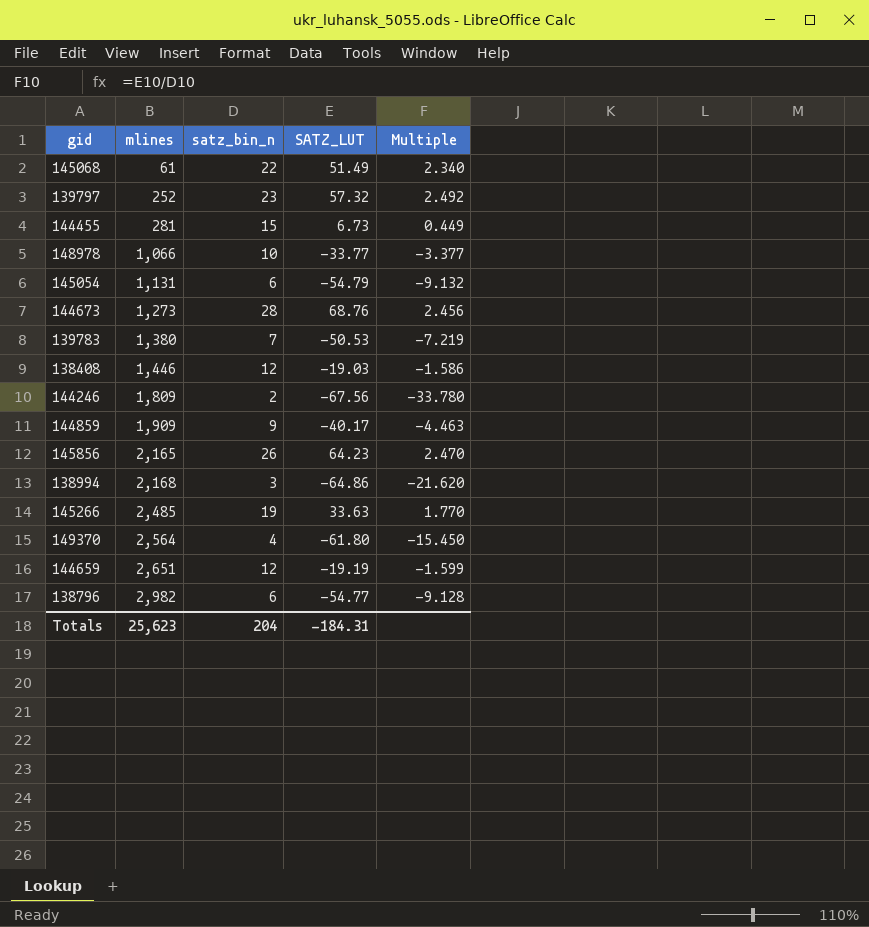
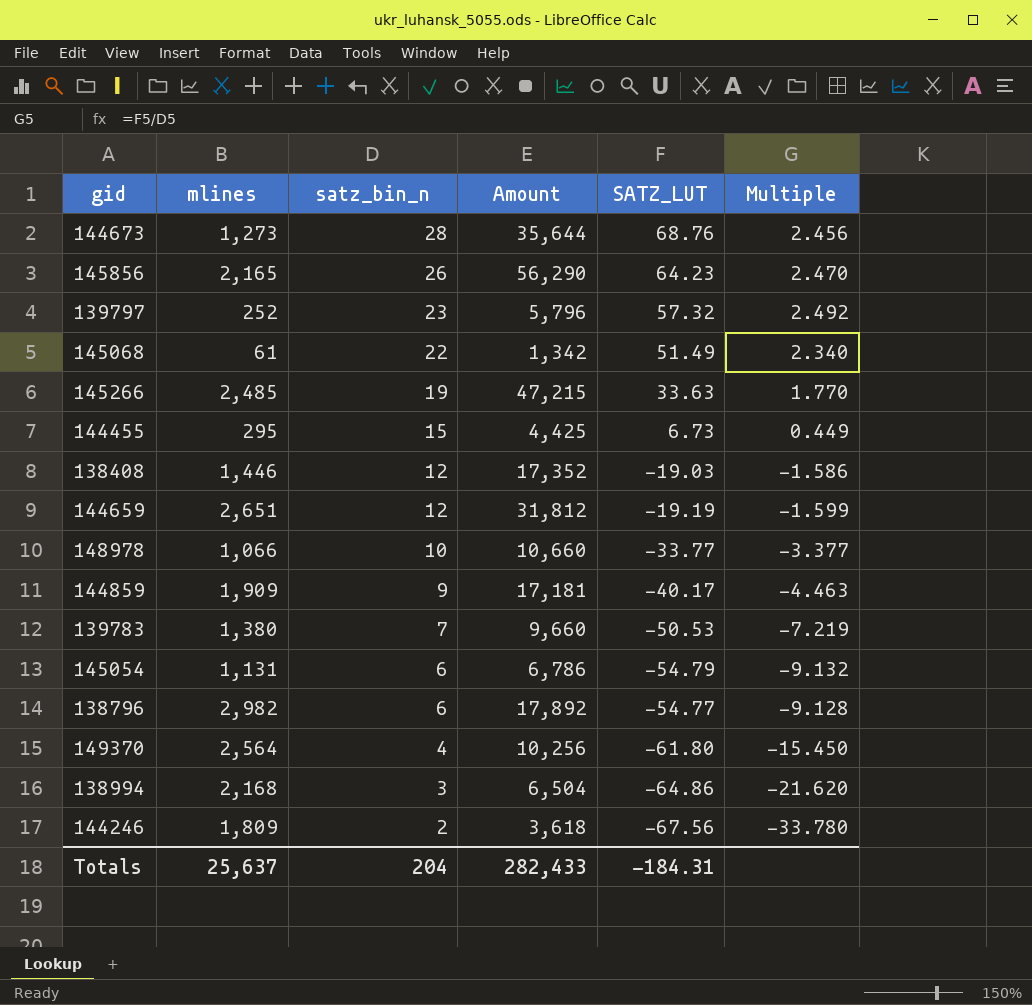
row order: mlines ascending -> satz_bin_n descending
column Amount | formula: none -> [mlines] * [satz_bin_n]
144455 | mlines: 281 -> 295
Totals | mlines: 25,623 -> 25,637

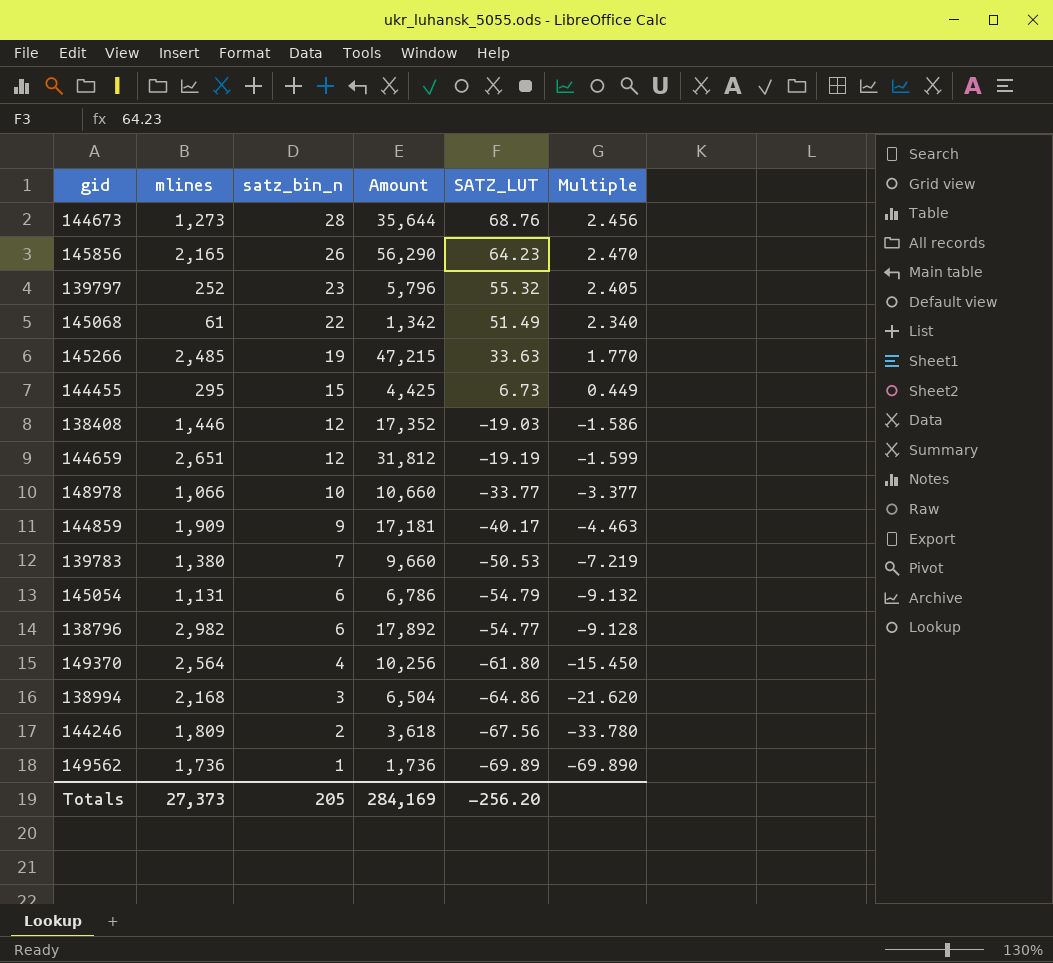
139797 | SATZ_LUT: 57.32 -> 55.32
139797 | Multiple: 2.492 -> 2.405
row 149562: none -> 1,736 | 1 | 1,736 | -69.89 | -69.890
Totals | mlines: 25,637 -> 27,373
Totals | satz_bin_n: 204 -> 205
Totals | Amount: 282,433 -> 284,169
Totals | SATZ_LUT: -184.31 -> -256.20

